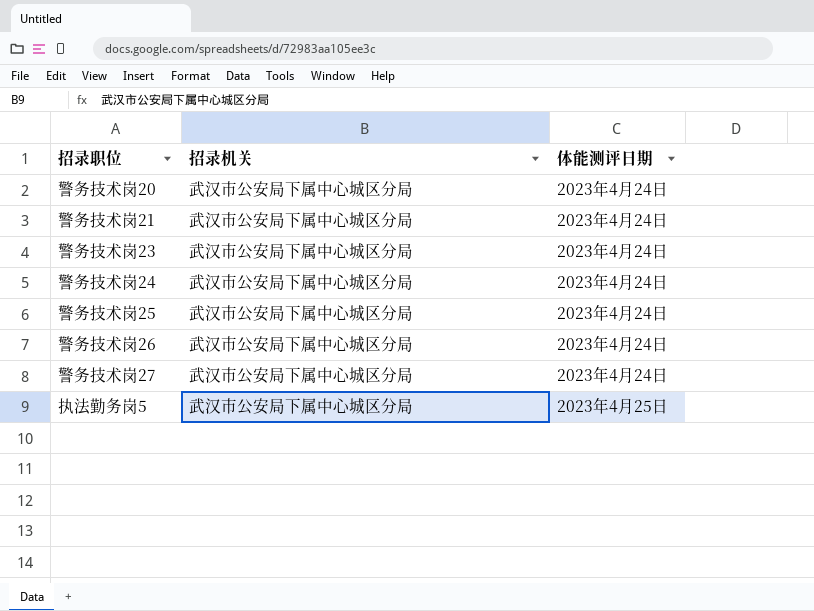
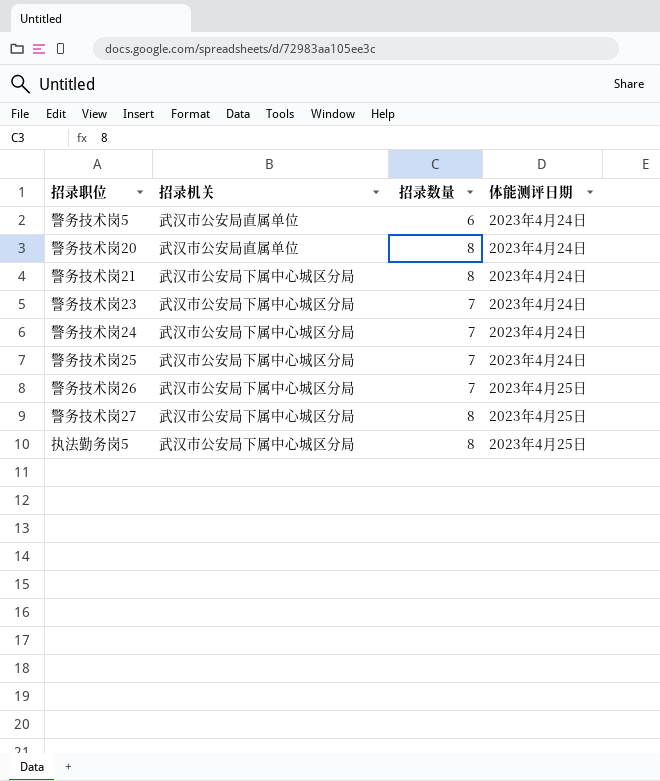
column 招录数量 | position: none -> 3
row 警务技术岗5: none -> 武汉市公安局直属单位 | 6 | 2023年4月24日
警务技术岗20 | 招录机关: 武汉市公安局下属中心城区分局 -> 武汉市公安局直属单位
警务技术岗26 | 体能测评日期: 2023年4月24日 -> 2023年4月25日
警务技术岗27 | 体能测评日期: 2023年4月24日 -> 2023年4月25日

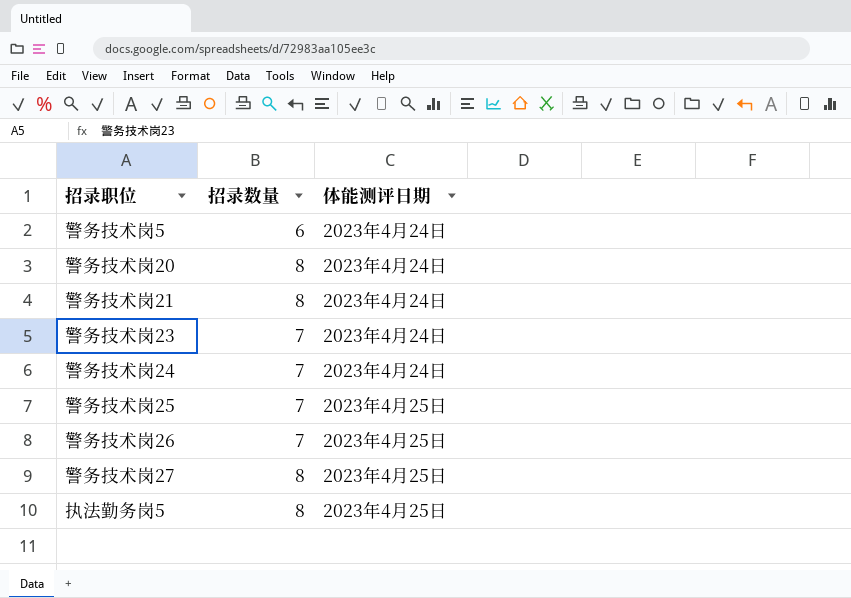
column 招录机关 | position: 2 -> none
警务技术岗25 | 体能测评日期: 2023年4月24日 -> 2023年4月25日

